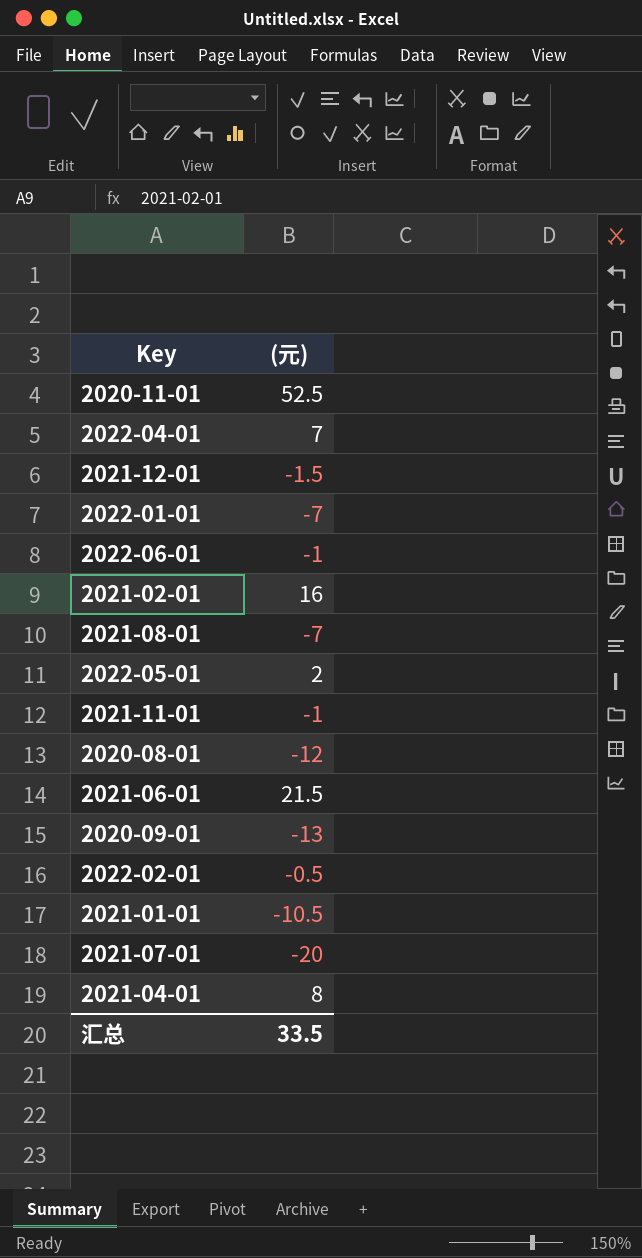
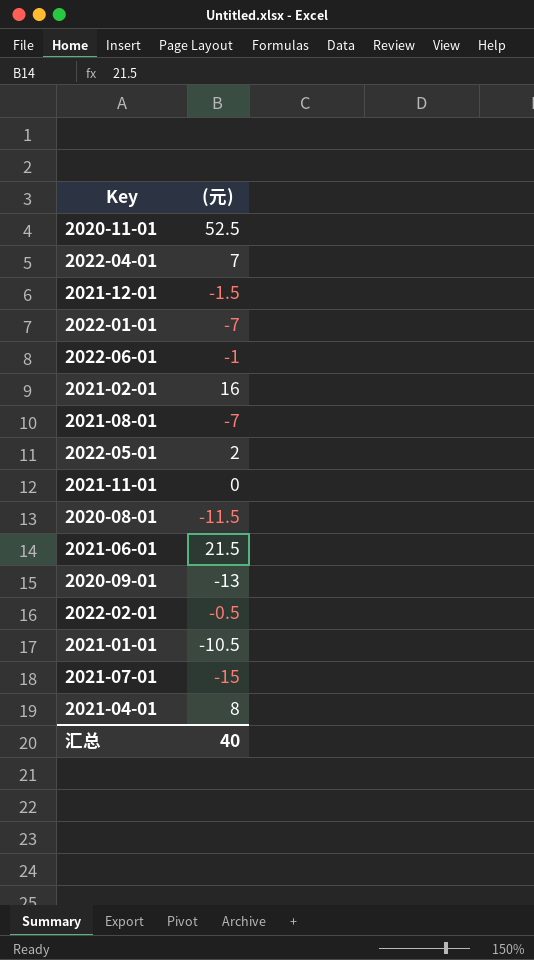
2021-11-01 | (元): -1 -> 0
2020-08-01 | (元): -12 -> -11.5
2021-07-01 | (元): -20 -> -15
汇总 | (元): 33.5 -> 40

